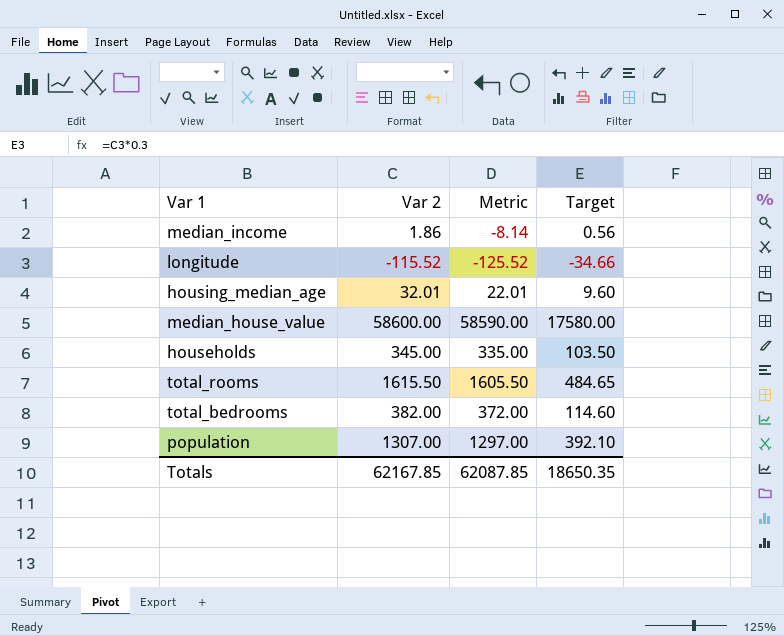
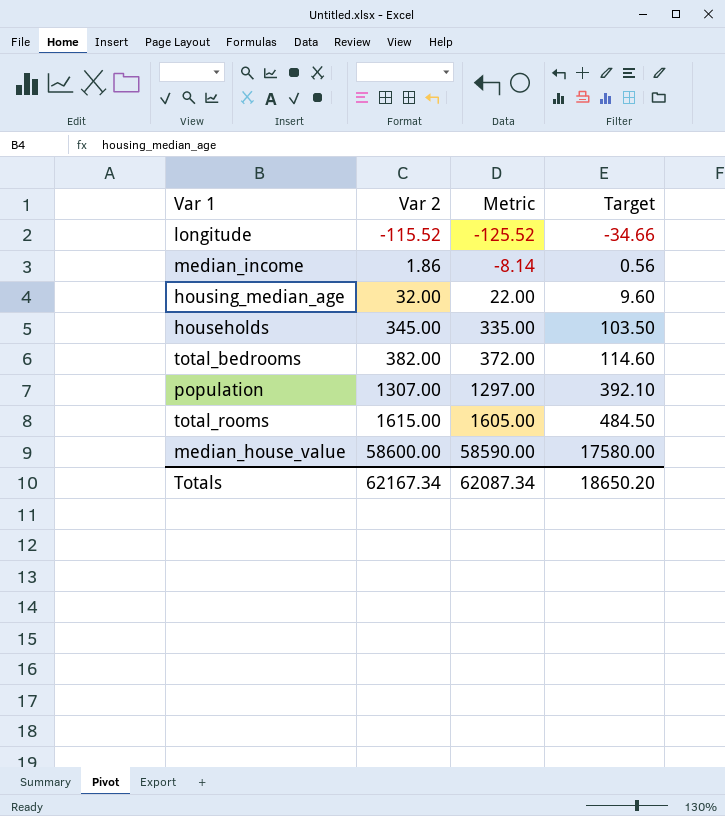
row order: none -> Var 2 ascending
housing_median_age | Var 2: 32.01 -> 32.00
housing_median_age | Metric: 22.01 -> 22.00
total_rooms | Var 2: 1615.50 -> 1615.00
total_rooms | Metric: 1605.50 -> 1605.00
total_rooms | Target: 484.65 -> 484.50
Totals | Var 2: 62167.85 -> 62167.34
Totals | Metric: 62087.85 -> 62087.34
Totals | Target: 18650.35 -> 18650.20

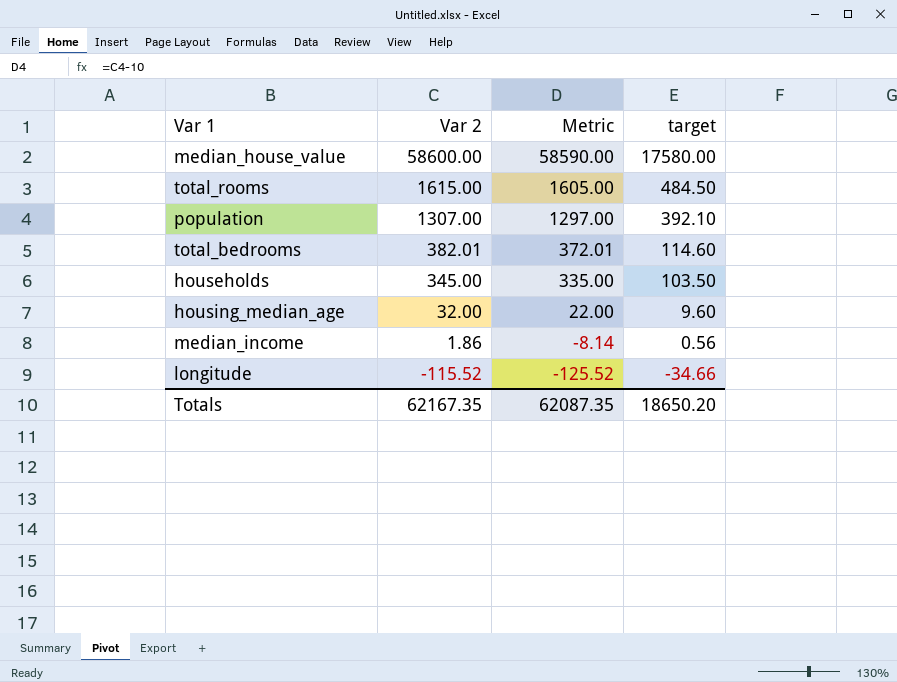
row order: Var 2 ascending -> Var 2 descending
column name: Target -> target
total_bedrooms | Var 2: 382.00 -> 382.01
total_bedrooms | Metric: 372.00 -> 372.01
Totals | Var 2: 62167.34 -> 62167.35
Totals | Metric: 62087.34 -> 62087.35

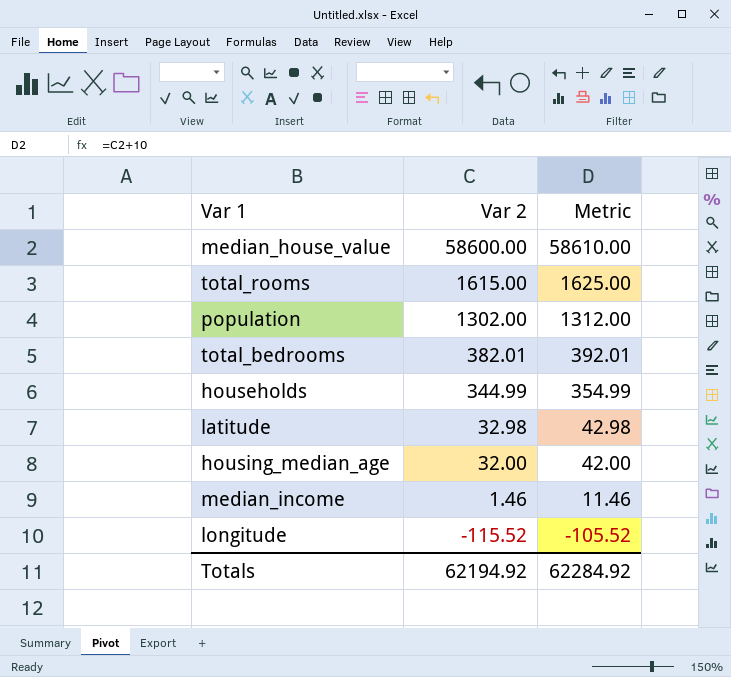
column target | formula: [Var 2] * 0.3 -> none
column Metric | formula: [Var 2] - 10 -> [Var 2] + 10
population | Var 2: 1307.00 -> 1302.00
households | Var 2: 345.00 -> 344.99
row latitude: none -> 32.98 | 42.98
median_income | Var 2: 1.86 -> 1.46
Totals | Var 2: 62167.35 -> 62194.92
Totals | Metric: 62087.35 -> 62284.92

